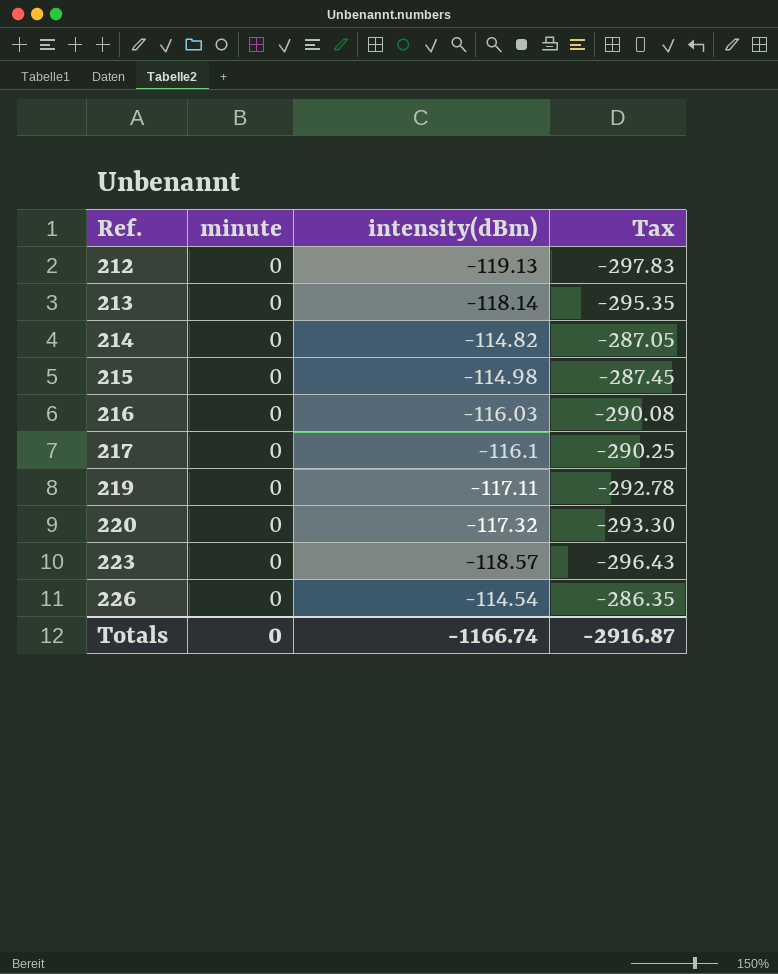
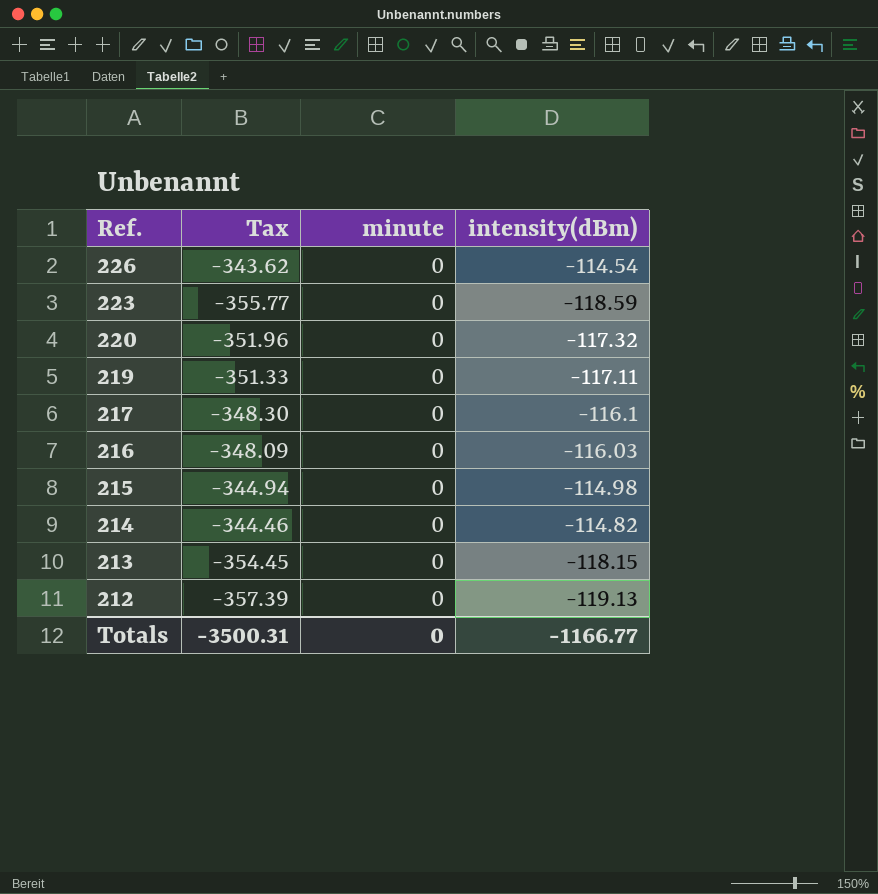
row order: Ref. ascending -> Ref. descending
column Tax | formula: [intensity(dBm)] * 2.5 -> [intensity(dBm)] * 3
column Tax | position: 4 -> 2
223 | intensity(dBm): -118.57 -> -118.59
213 | intensity(dBm): -118.14 -> -118.15
Totals | Tax: -2916.87 -> -3500.31
Totals | intensity(dBm): -1166.74 -> -1166.77

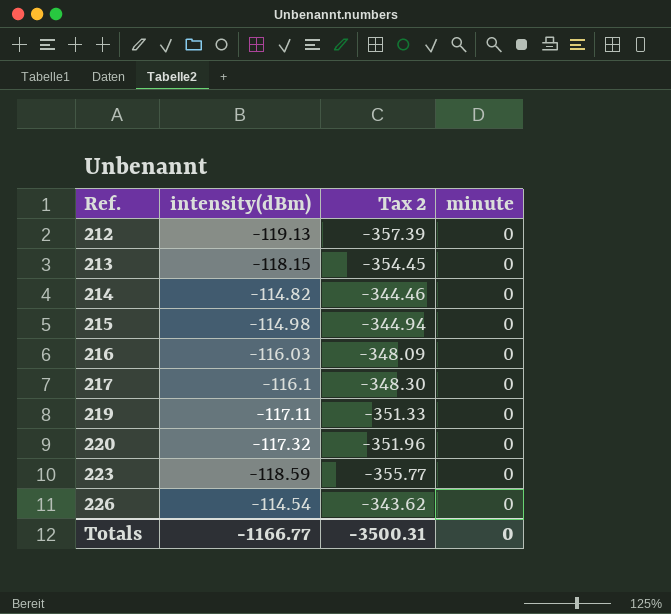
row order: Ref. descending -> Ref. ascending
column intensity(dBm) | position: 4 -> 2
column name: Tax -> Tax 2

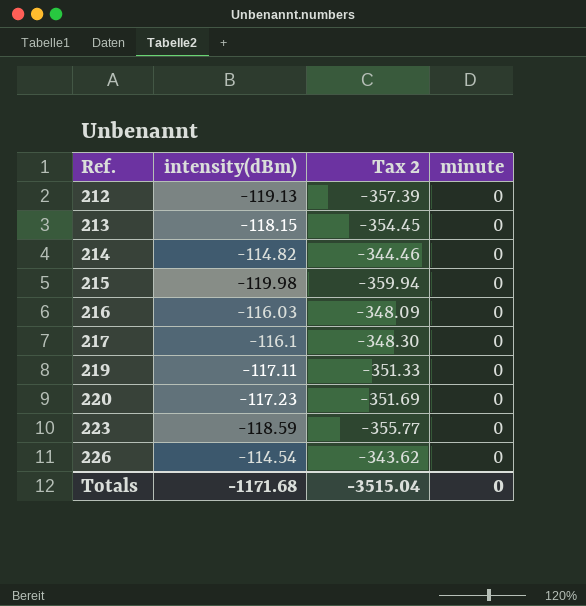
215 | intensity(dBm): -114.98 -> -119.98
215 | Tax 2: -344.94 -> -359.94
220 | intensity(dBm): -117.32 -> -117.23
220 | Tax 2: -351.96 -> -351.69
Totals | intensity(dBm): -1166.77 -> -1171.68
Totals | Tax 2: -3500.31 -> -3515.04

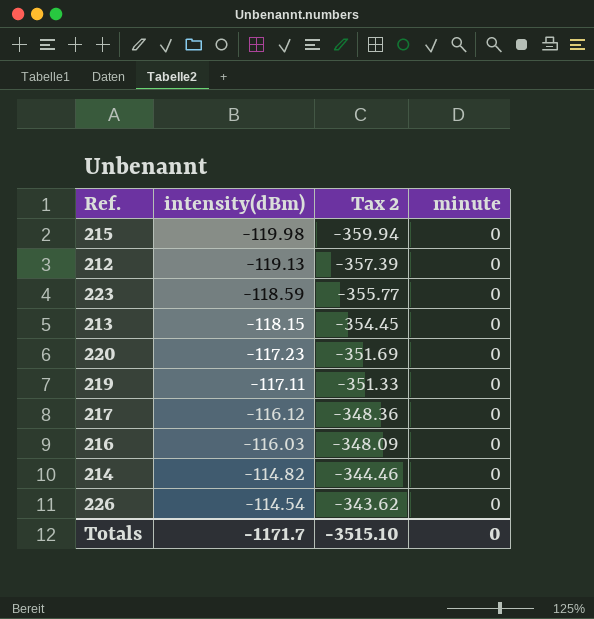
row order: Ref. ascending -> intensity(dBm) ascending
217 | intensity(dBm): -116.1 -> -116.12
217 | Tax 2: -348.30 -> -348.36
Totals | intensity(dBm): -1171.68 -> -1171.7
Totals | Tax 2: -3515.04 -> -3515.10

